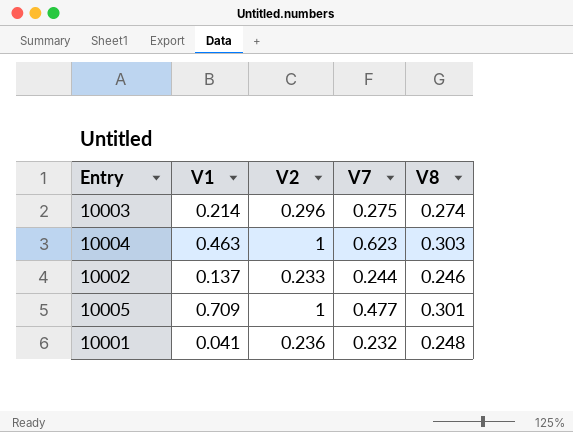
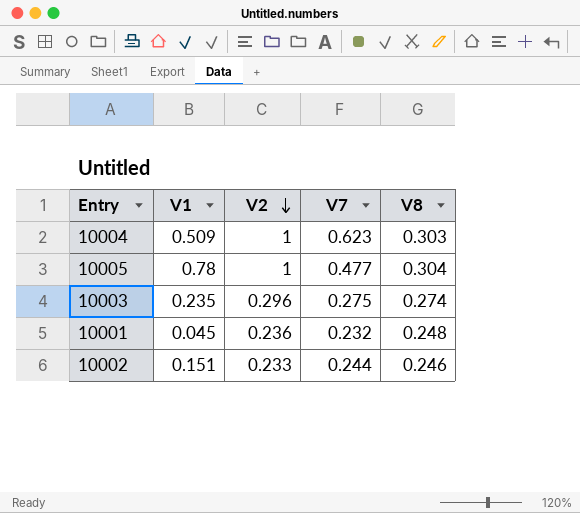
row order: none -> V2 descending
10004 | V1: 0.463 -> 0.509
10005 | V1: 0.709 -> 0.78
10005 | V8: 0.301 -> 0.304
10003 | V1: 0.214 -> 0.235
10001 | V1: 0.041 -> 0.045
10002 | V1: 0.137 -> 0.151

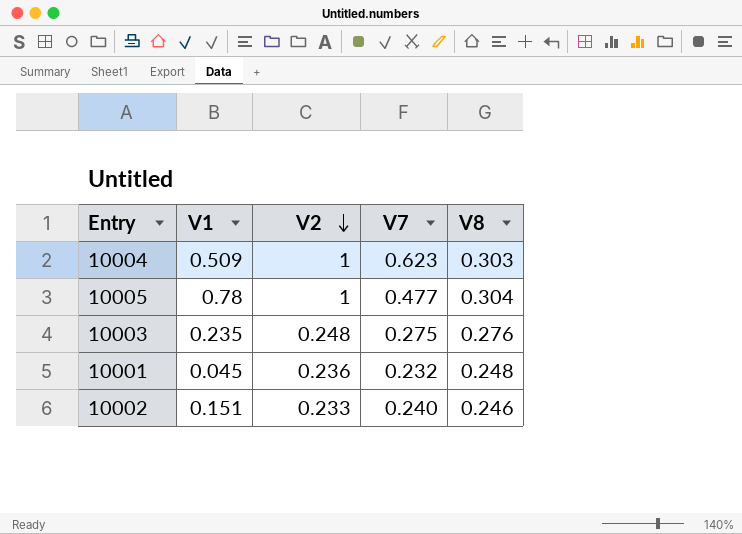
10003 | V2: 0.296 -> 0.248
10003 | V8: 0.274 -> 0.276
10002 | V7: 0.244 -> 0.240

